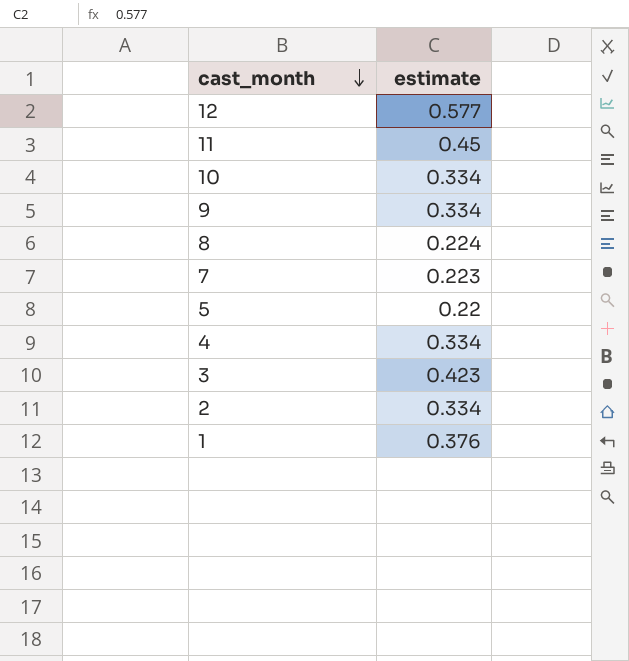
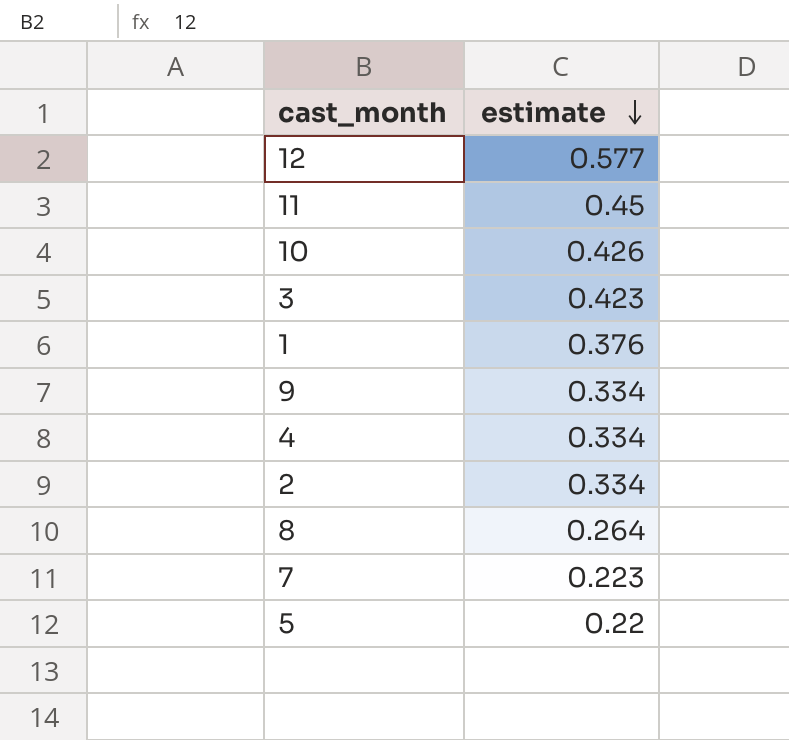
row order: cast_month descending -> estimate descending
10 | estimate: 0.334 -> 0.426
8 | estimate: 0.224 -> 0.264

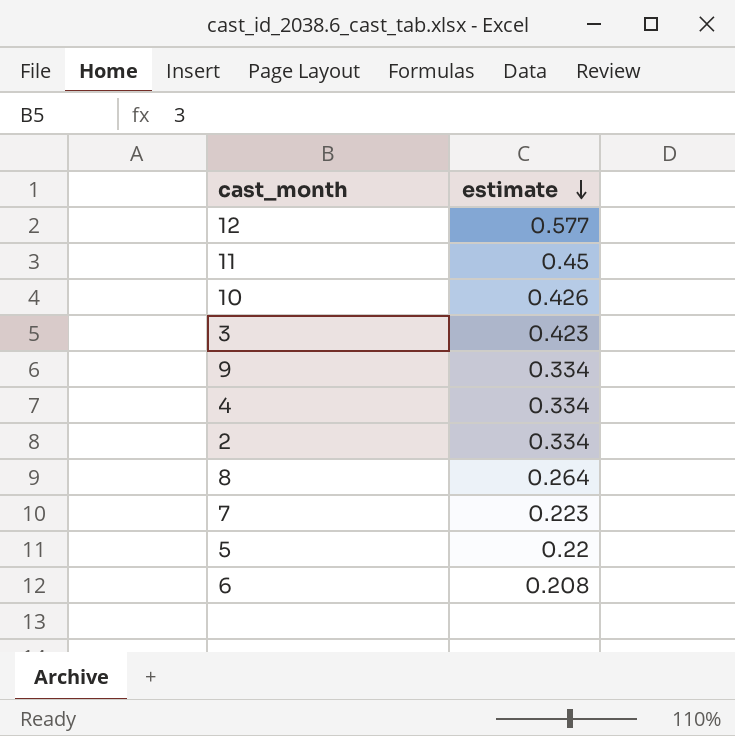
row 1: 0.376 -> none
row 6: none -> 0.208

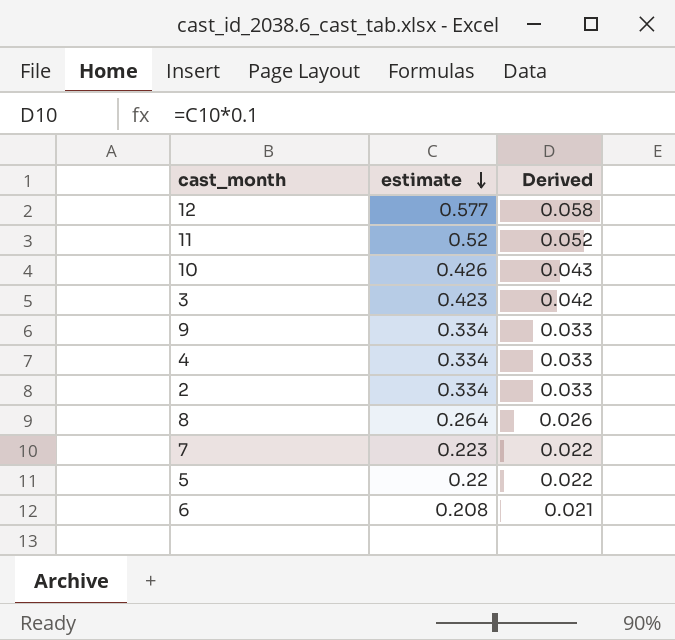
column Derived | formula: none -> [estimate] * 0.1
11 | estimate: 0.45 -> 0.52

